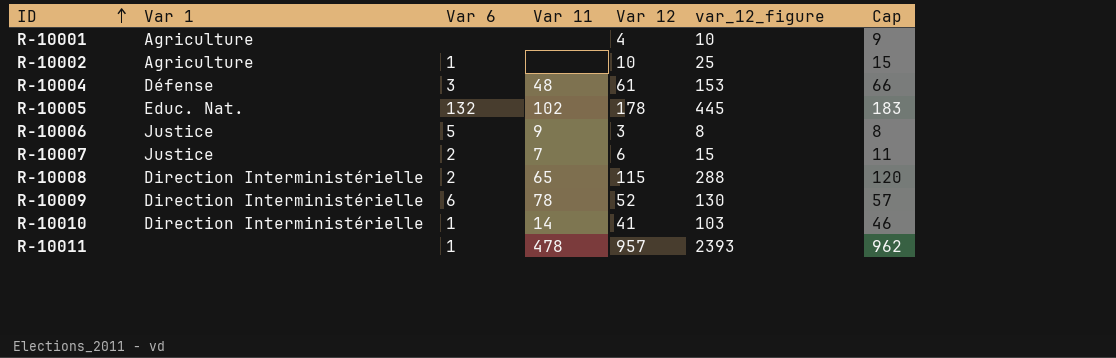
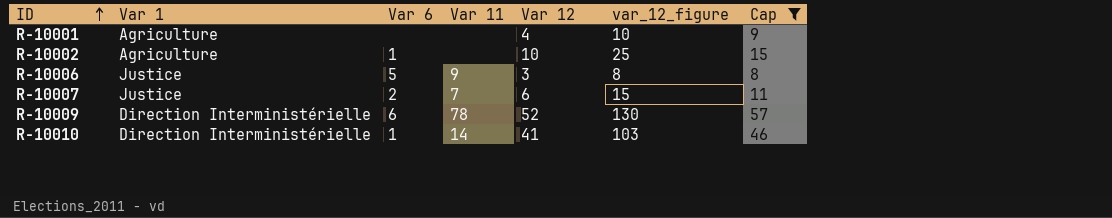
filter: none -> Cap <= 57

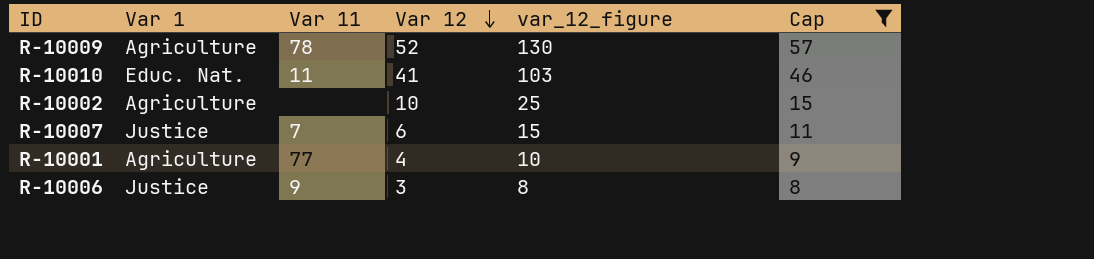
row order: ID ascending -> Var 12 descending
column Var 6 | position: 3 -> none
R-10009 | Var 1: Direction Interministérielle -> Agriculture
R-10010 | Var 1: Direction Interministérielle -> Educ. Nat.
R-10010 | Var 11: 14 -> 11
R-10001 | Var 11: none -> 77

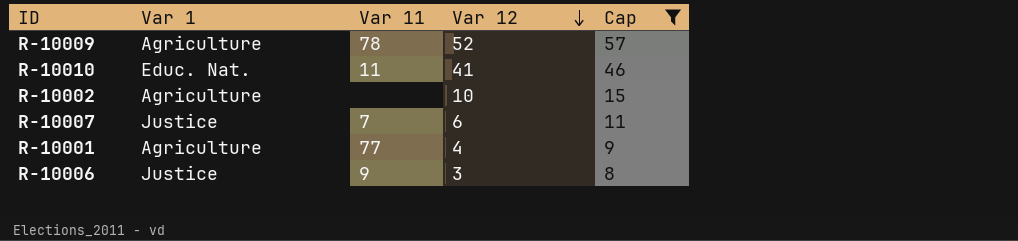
column var_12_figure | formula: [Var 12] * 2.5 -> none

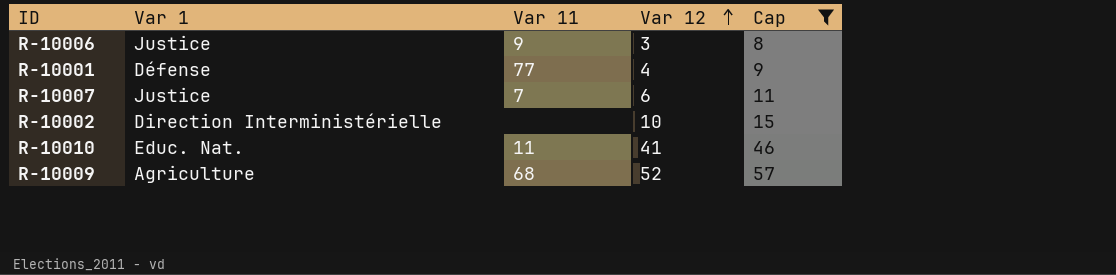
row order: Var 12 descending -> Var 12 ascending
R-10001 | Var 1: Agriculture -> Défense
R-10002 | Var 1: Agriculture -> Direction Interministérielle
R-10009 | Var 11: 78 -> 68

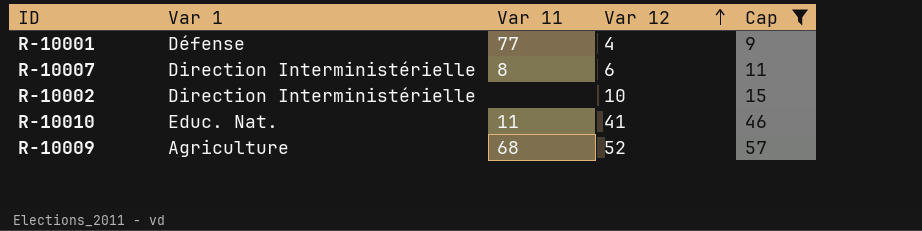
row R-10006: Justice | 9 | 3 | 8 -> none
R-10007 | Var 1: Justice -> Direction Interministérielle
R-10007 | Var 11: 7 -> 8

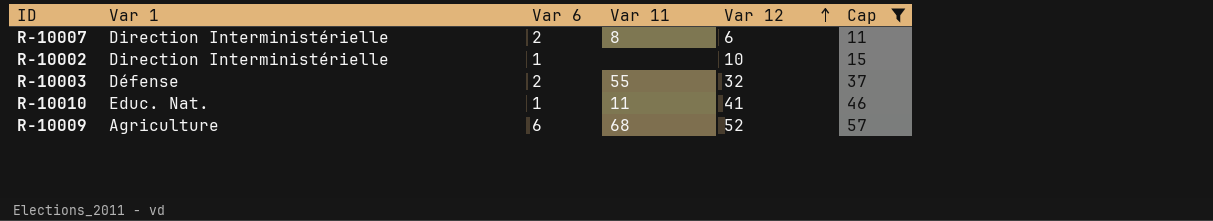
column Var 6 | position: none -> 3
row R-10001: Défense | 77 | 4 | 9 -> none
row R-10003: none -> Défense | 2 | 55 | 32 | 37

